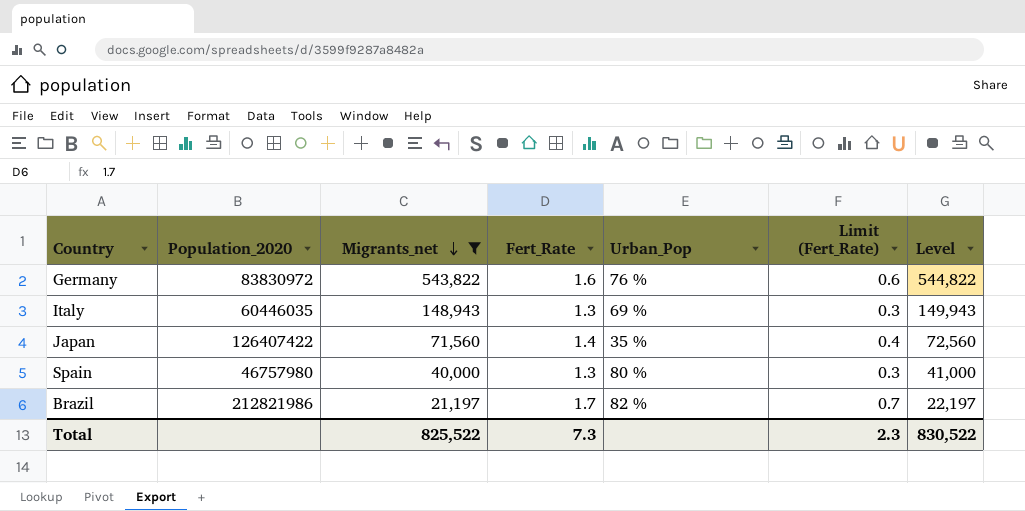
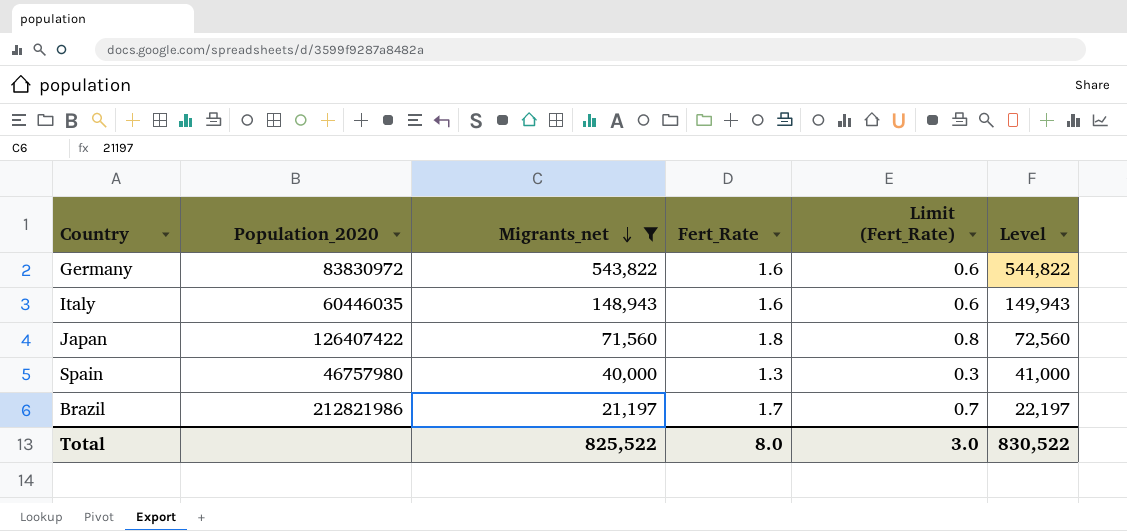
column Urban_Pop | position: 5 -> none
Italy | Fert_Rate: 1.3 -> 1.6
Italy | Limit (Fert_Rate): 0.3 -> 0.6
Japan | Fert_Rate: 1.4 -> 1.8
Japan | Limit (Fert_Rate): 0.4 -> 0.8
Total | Fert_Rate: 7.3 -> 8.0
Total | Limit (Fert_Rate): 2.3 -> 3.0

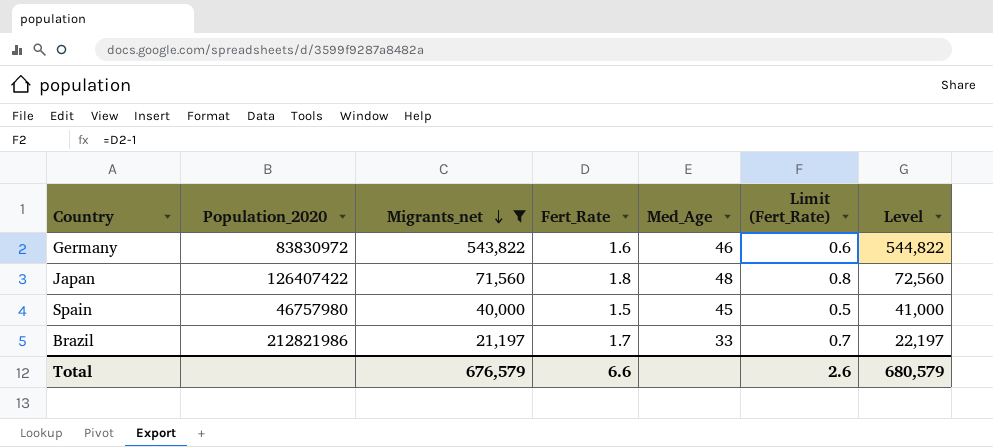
column Med_Age | position: none -> 5
row Italy: 60446035 | 148,943 | 1.6 | 0.6 | 149,943 -> none
Spain | Fert_Rate: 1.3 -> 1.5
Spain | Limit (Fert_Rate): 0.3 -> 0.5
Total | Migrants_net: 825,522 -> 676,579
Total | Fert_Rate: 8.0 -> 6.6
Total | Limit (Fert_Rate): 3.0 -> 2.6
Total | Level: 830,522 -> 680,579

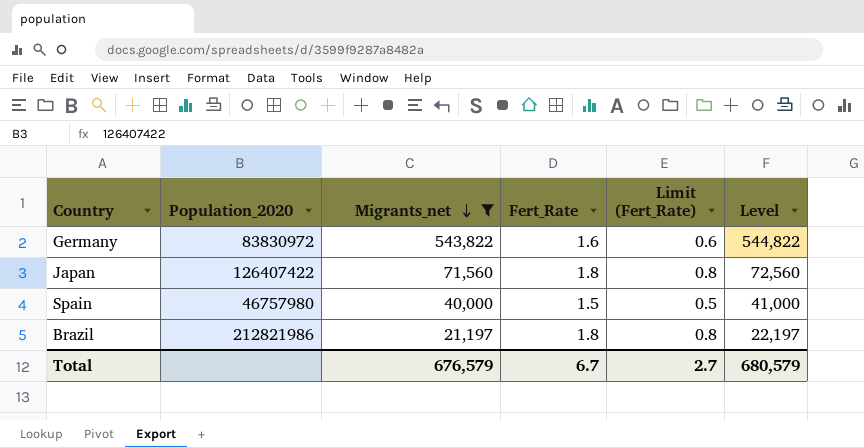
column Med_Age | position: 5 -> none
Brazil | Fert_Rate: 1.7 -> 1.8
Brazil | Limit (Fert_Rate): 0.7 -> 0.8
Total | Fert_Rate: 6.6 -> 6.7
Total | Limit (Fert_Rate): 2.6 -> 2.7

